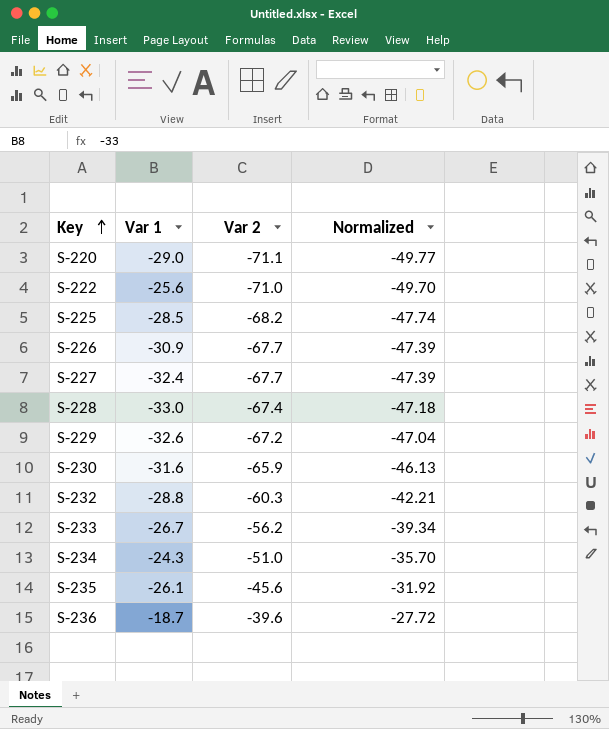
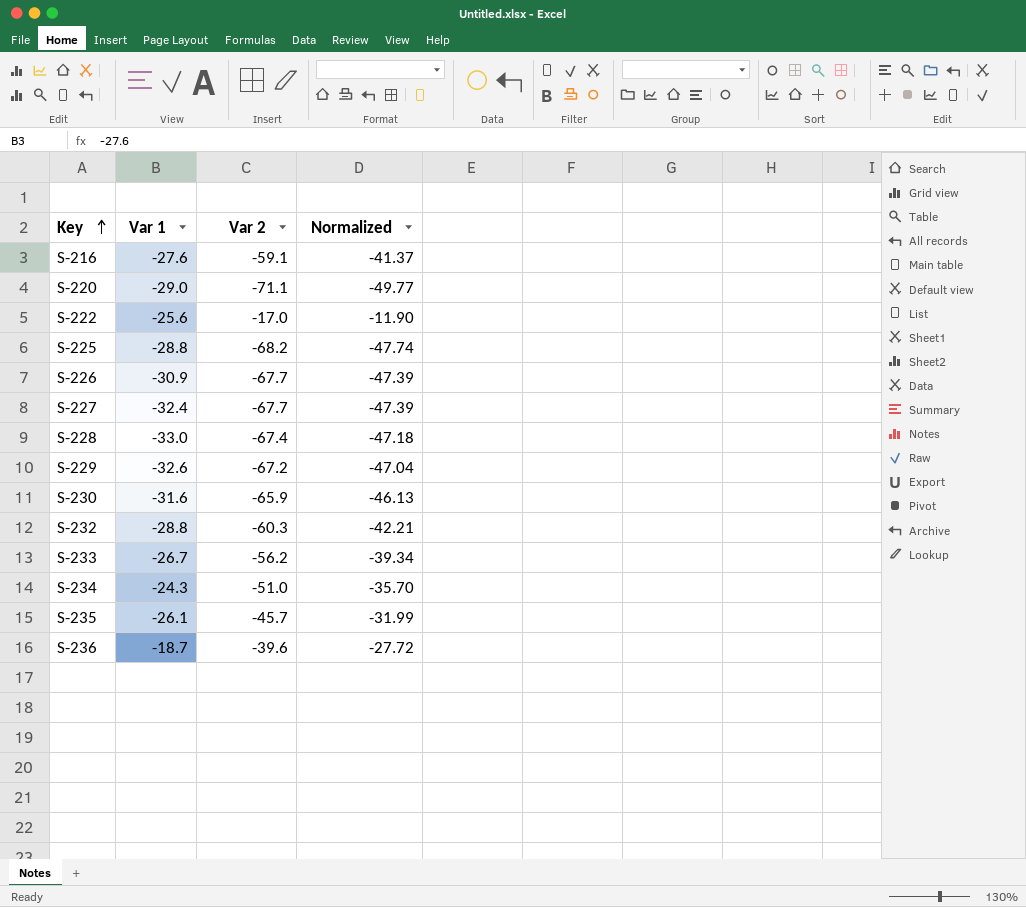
row S-216: none -> -27.6 | -59.1 | -41.37
S-222 | Var 2: -71.0 -> -17.0
S-222 | Normalized: -49.70 -> -11.90
S-225 | Var 1: -28.5 -> -28.8
S-235 | Var 2: -45.6 -> -45.7
S-235 | Normalized: -31.92 -> -31.99

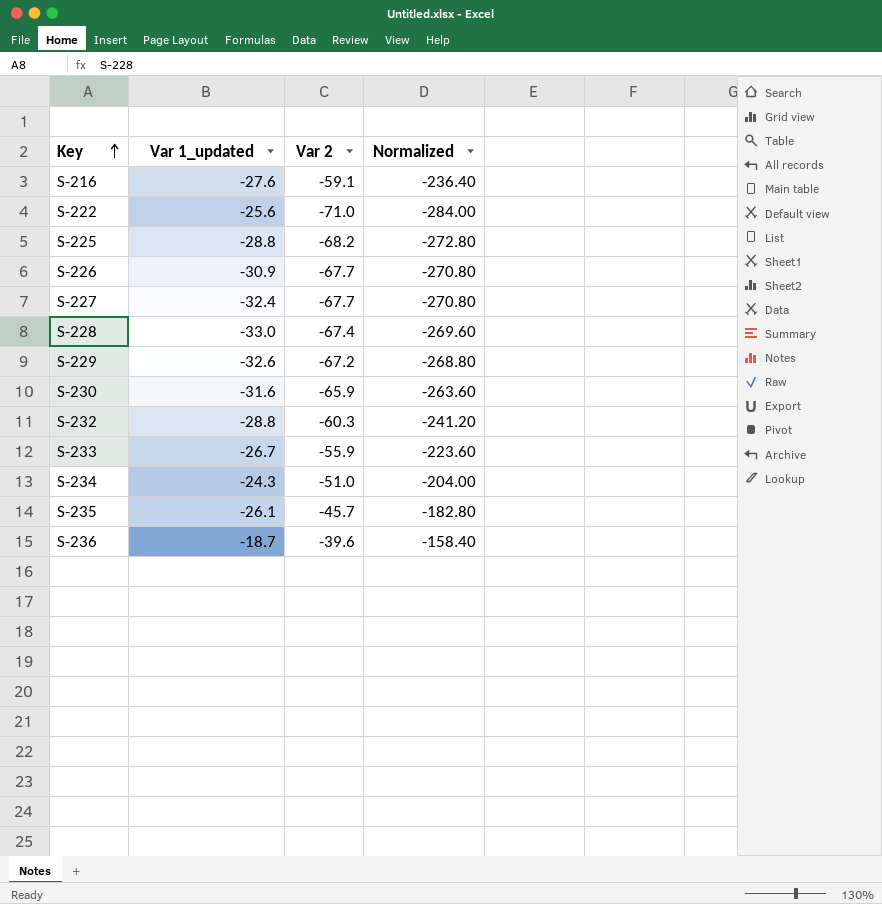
column name: Var 1 -> Var 1_updated
column Normalized | formula: [Var 2] * 0.7 -> [Var 2] * 4
row S-220: -29.0 | -71.1 | -49.77 -> none
S-222 | Var 2: -17.0 -> -71.0
S-233 | Var 2: -56.2 -> -55.9

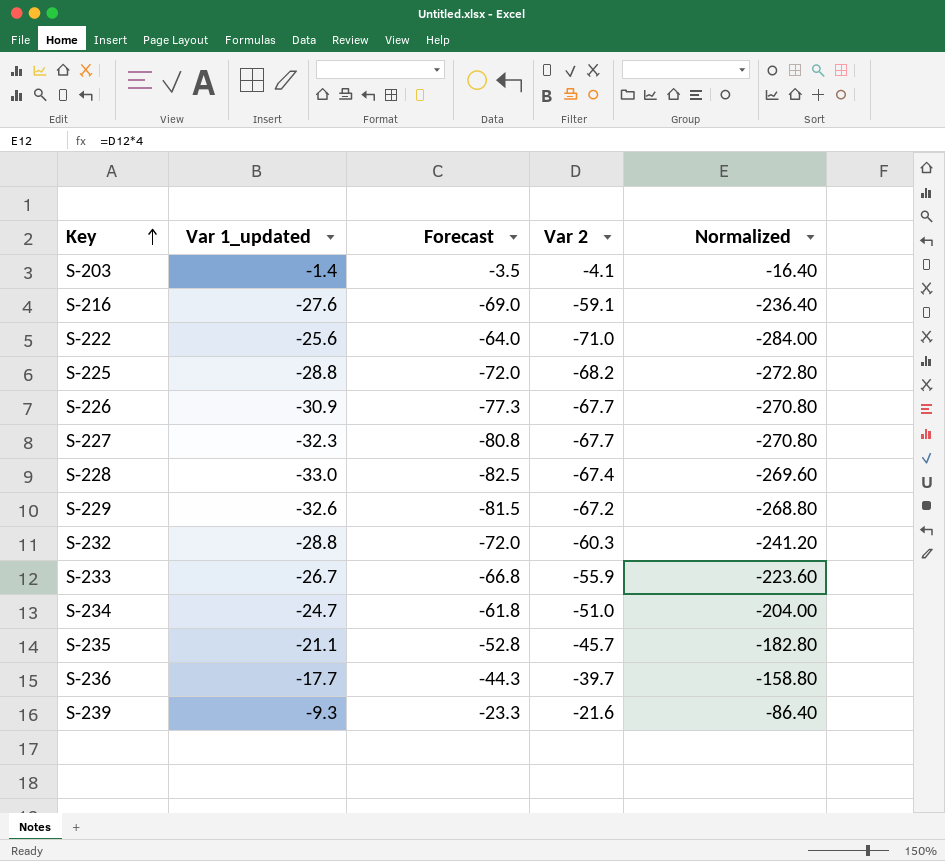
column Forecast | formula: none -> [Var 1_updated] * 2.5
row S-230: -31.6 | -65.9 | -263.60 -> none
row S-203: none -> -1.4 | -3.5 | -4.1 | -16.40
S-227 | Var 1_updated: -32.4 -> -32.3
S-234 | Var 1_updated: -24.3 -> -24.7
S-235 | Var 1_updated: -26.1 -> -21.1
S-236 | Var 1_updated: -18.7 -> -17.7
S-236 | Var 2: -39.6 -> -39.7
S-236 | Normalized: -158.40 -> -158.80
row S-239: none -> -9.3 | -23.3 | -21.6 | -86.40

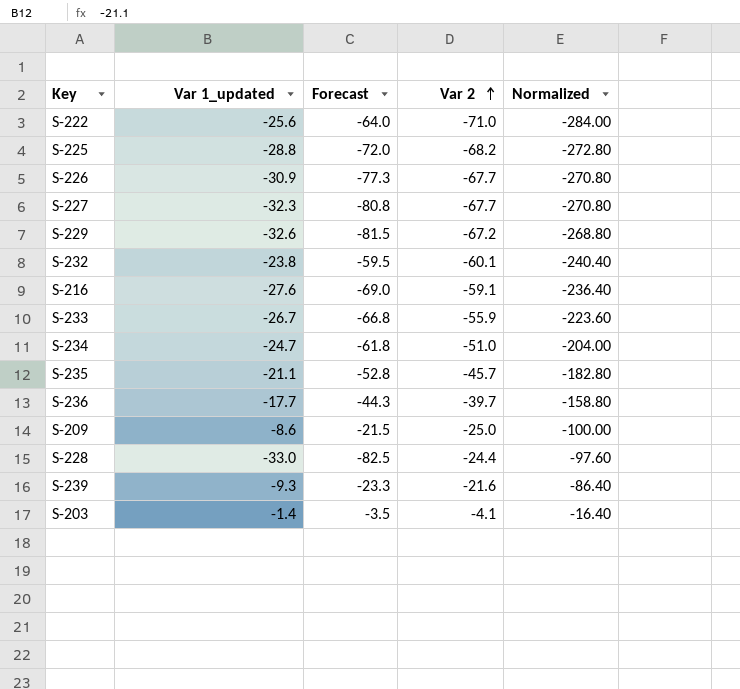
row order: Key ascending -> Var 2 ascending
S-232 | Var 1_updated: -28.8 -> -23.8
S-232 | Forecast: -72.0 -> -59.5
S-232 | Var 2: -60.3 -> -60.1
S-232 | Normalized: -241.20 -> -240.40
row S-209: none -> -8.6 | -21.5 | -25.0 | -100.00
S-228 | Var 2: -67.4 -> -24.4
S-228 | Normalized: -269.60 -> -97.60

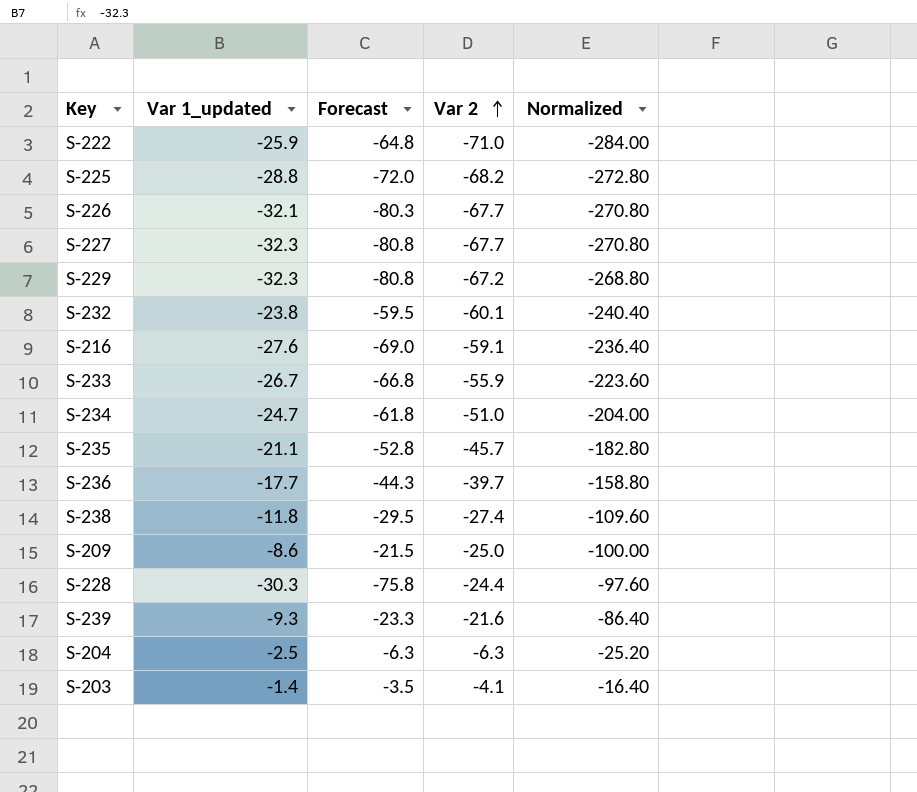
S-222 | Var 1_updated: -25.6 -> -25.9
S-222 | Forecast: -64.0 -> -64.8
S-226 | Var 1_updated: -30.9 -> -32.1
S-226 | Forecast: -77.3 -> -80.3
S-229 | Var 1_updated: -32.6 -> -32.3
S-229 | Forecast: -81.5 -> -80.8
row S-238: none -> -11.8 | -29.5 | -27.4 | -109.60
S-228 | Var 1_updated: -33.0 -> -30.3
S-228 | Forecast: -82.5 -> -75.8
row S-204: none -> -2.5 | -6.3 | -6.3 | -25.20

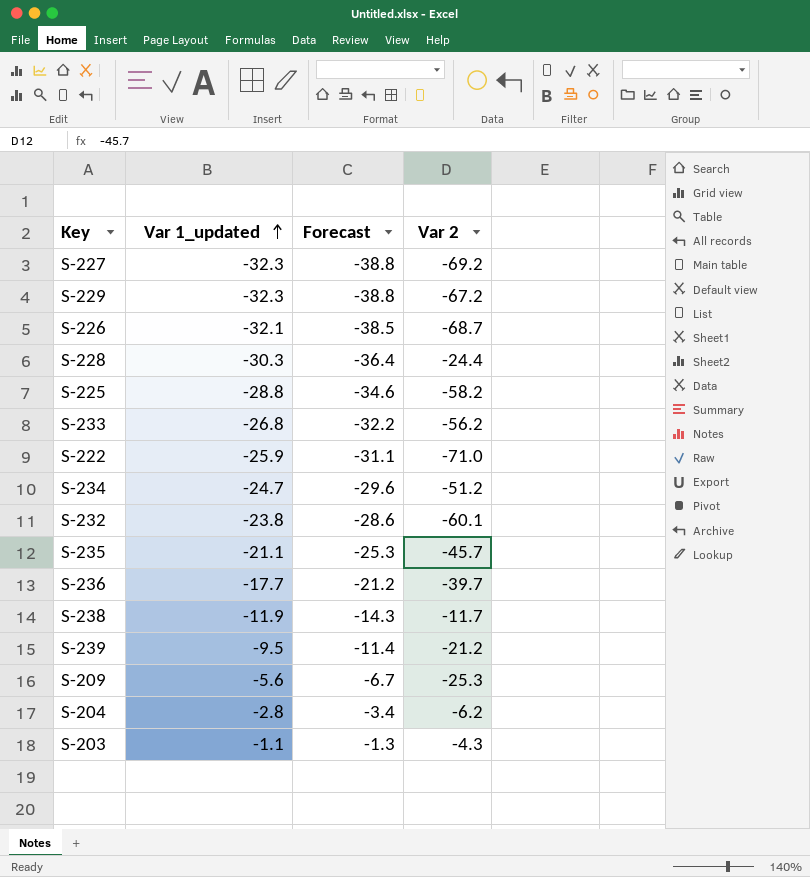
row order: Var 2 ascending -> Var 1_updated ascending
column Normalized | formula: [Var 2] * 4 -> none
column Forecast | formula: [Var 1_updated] * 2.5 -> [Var 1_updated] * 1.2
row S-216: -27.6 | -69.0 | -59.1 | -236.40 -> none
S-227 | Var 2: -67.7 -> -69.2
S-226 | Var 2: -67.7 -> -68.7
S-225 | Var 2: -68.2 -> -58.2
S-233 | Var 1_updated: -26.7 -> -26.8
S-233 | Var 2: -55.9 -> -56.2
S-234 | Var 2: -51.0 -> -51.2
S-238 | Var 1_updated: -11.8 -> -11.9
S-238 | Var 2: -27.4 -> -11.7
S-239 | Var 1_updated: -9.3 -> -9.5
S-239 | Var 2: -21.6 -> -21.2
S-209 | Var 1_updated: -8.6 -> -5.6
S-209 | Var 2: -25.0 -> -25.3
S-204 | Var 1_updated: -2.5 -> -2.8
S-204 | Var 2: -6.3 -> -6.2
S-203 | Var 1_updated: -1.4 -> -1.1
S-203 | Var 2: -4.1 -> -4.3

